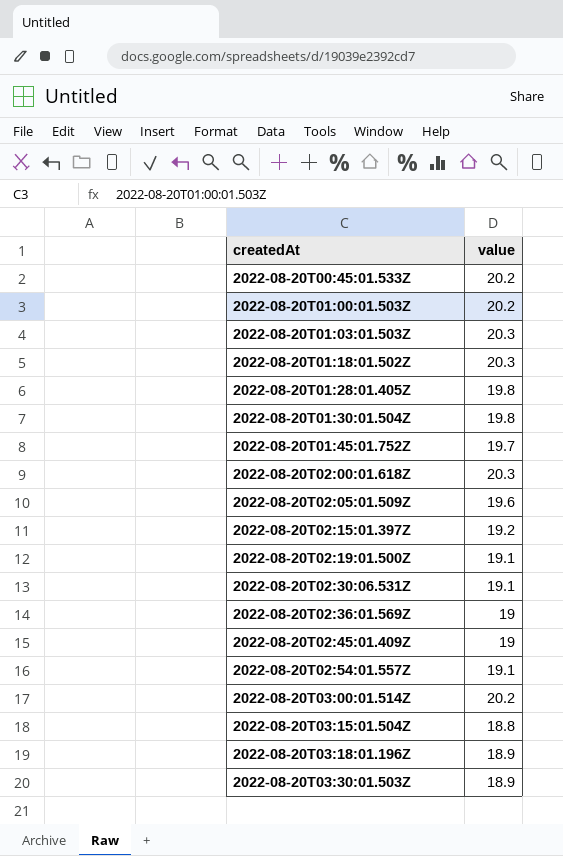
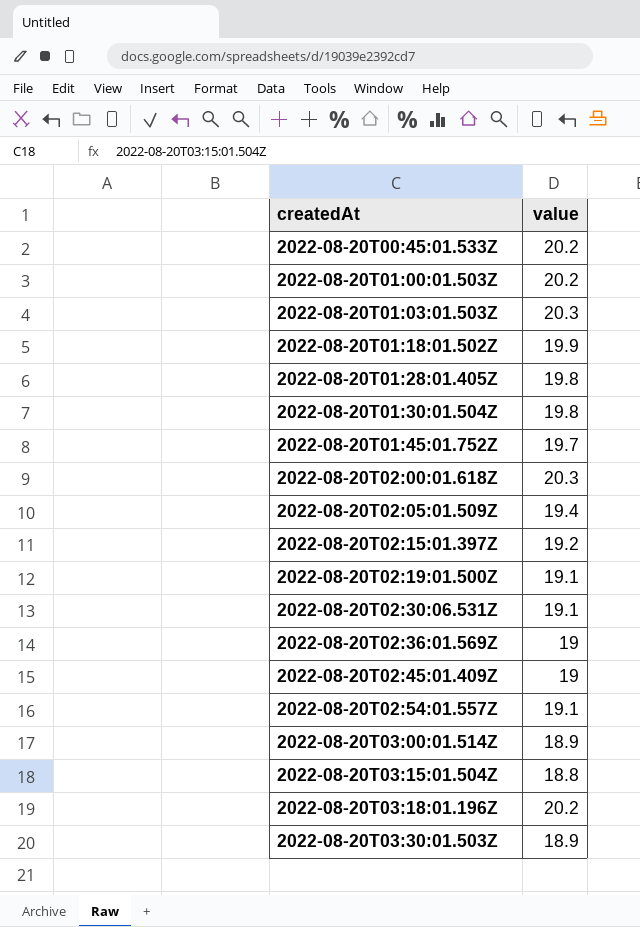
2022-08-20T01:18:01.502Z | value: 20.3 -> 19.9
2022-08-20T02:05:01.509Z | value: 19.6 -> 19.4
2022-08-20T03:00:01.514Z | value: 20.2 -> 18.9
2022-08-20T03:18:01.196Z | value: 18.9 -> 20.2

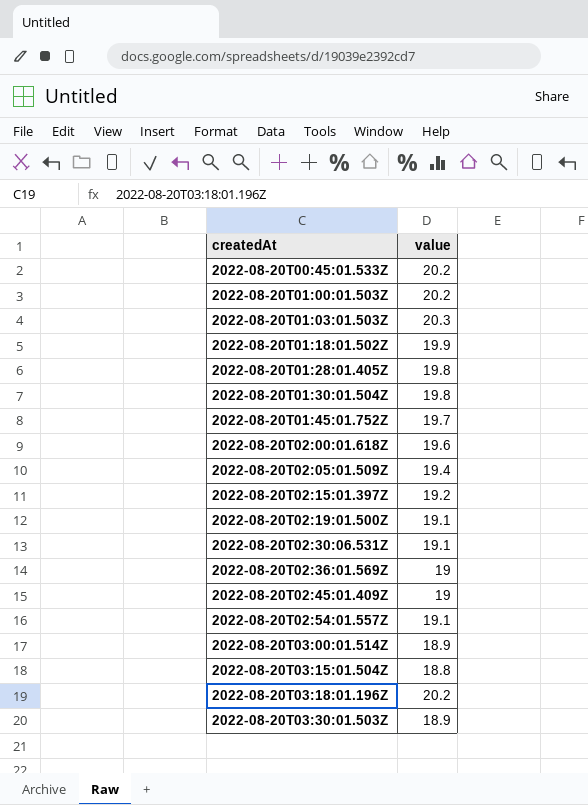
2022-08-20T02:00:01.618Z | value: 20.3 -> 19.6

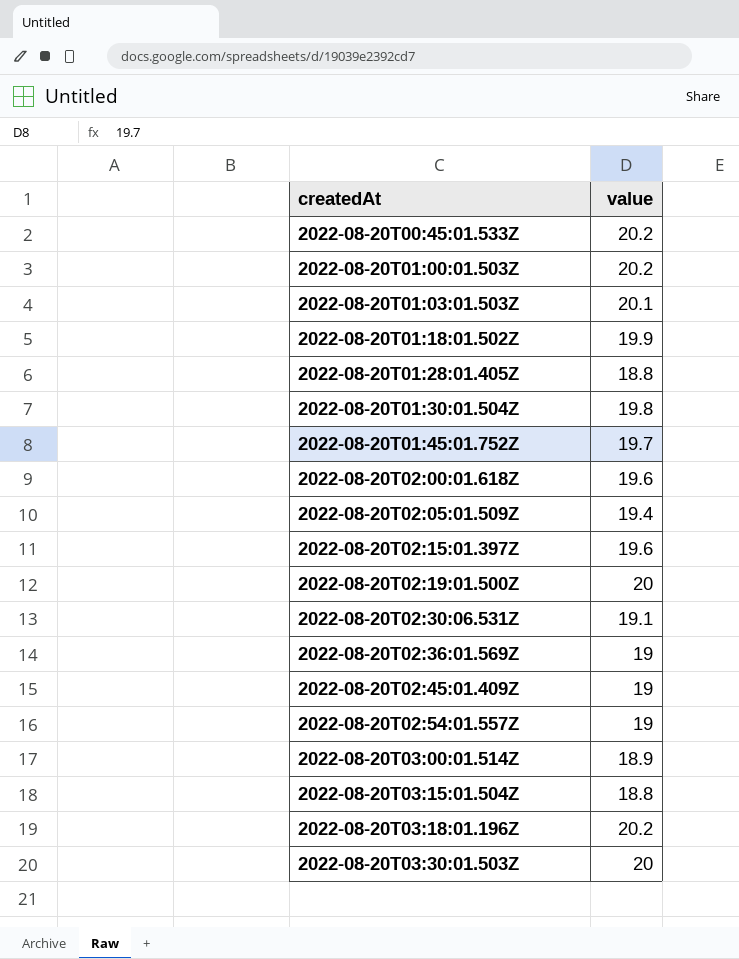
2022-08-20T01:03:01.503Z | value: 20.3 -> 20.1
2022-08-20T01:28:01.405Z | value: 19.8 -> 18.8
2022-08-20T02:15:01.397Z | value: 19.2 -> 19.6
2022-08-20T02:19:01.500Z | value: 19.1 -> 20
2022-08-20T02:54:01.557Z | value: 19.1 -> 19
2022-08-20T03:30:01.503Z | value: 18.9 -> 20

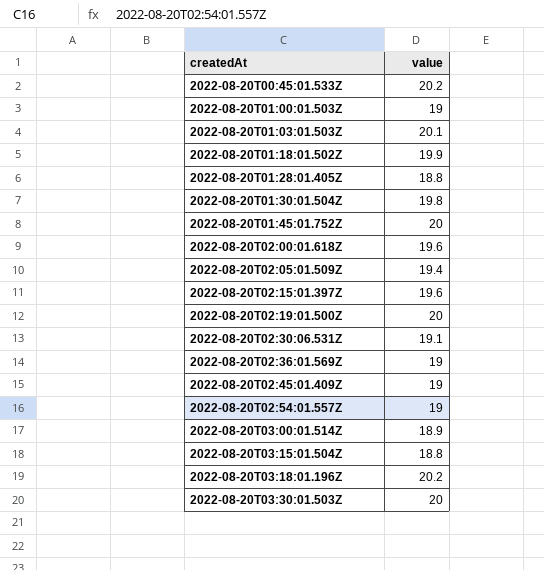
2022-08-20T01:00:01.503Z | value: 20.2 -> 19
2022-08-20T01:45:01.752Z | value: 19.7 -> 20

